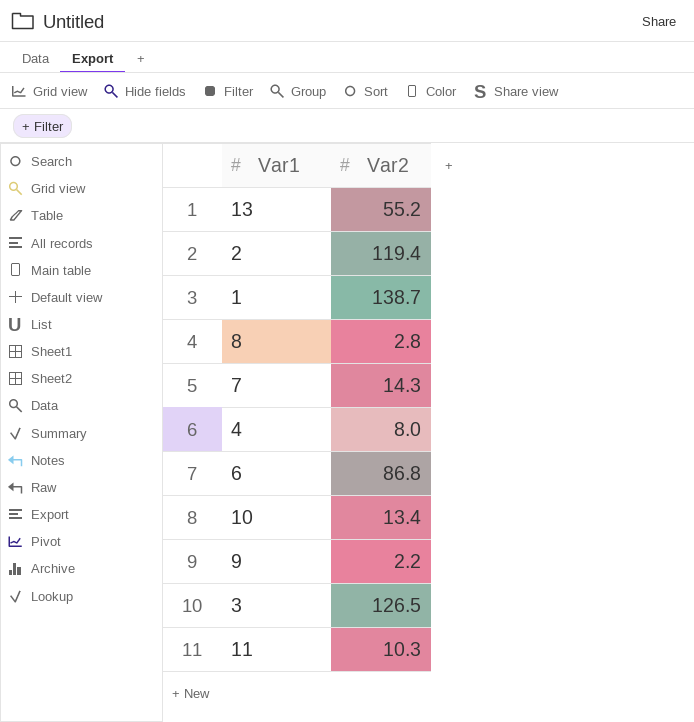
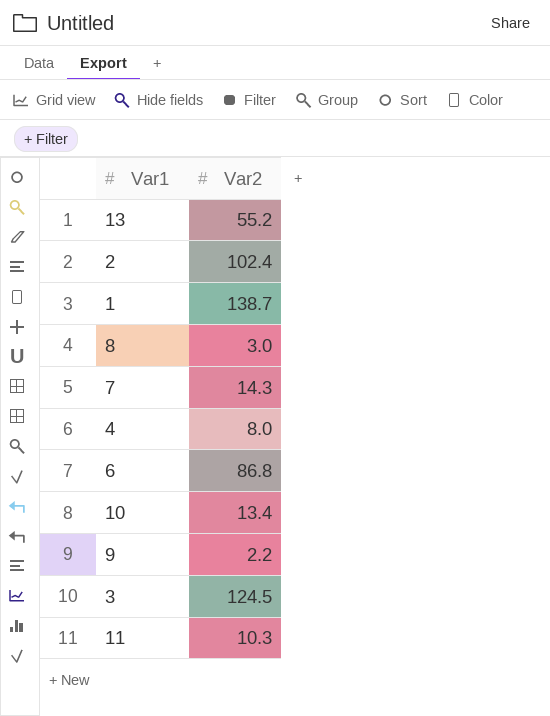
2 | Var2: 119.4 -> 102.4
8 | Var2: 2.8 -> 3.0
3 | Var2: 126.5 -> 124.5

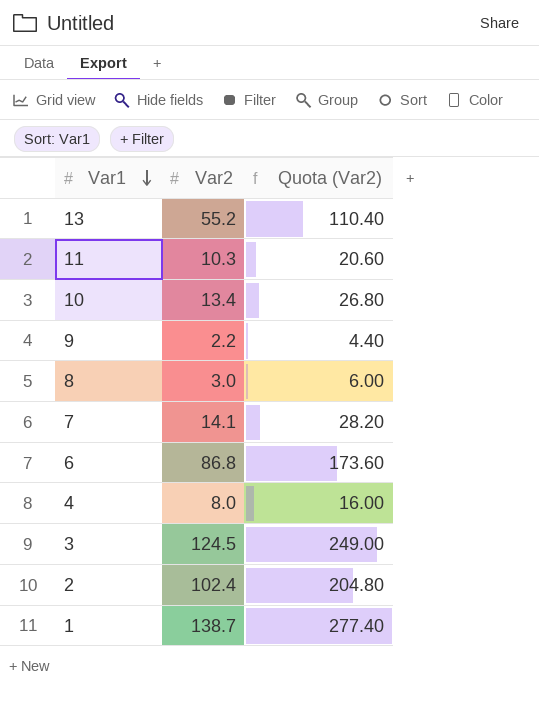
row order: none -> Var1 descending
column Quota (Var2) | formula: none -> [Var2] * 2
7 | Var2: 14.3 -> 14.1

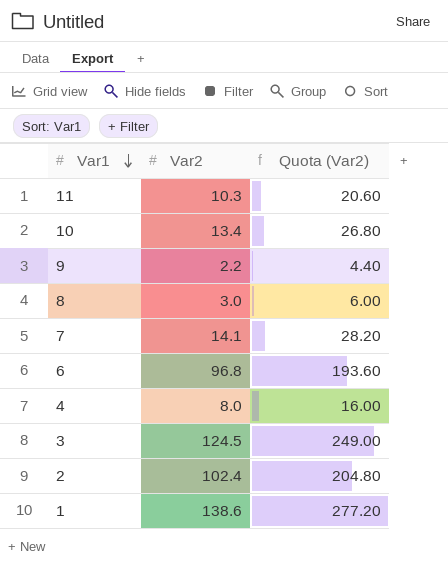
row 13: 55.2 | 110.40 -> none
6 | Var2: 86.8 -> 96.8
6 | Quota (Var2): 173.60 -> 193.60
1 | Var2: 138.7 -> 138.6
1 | Quota (Var2): 277.40 -> 277.20

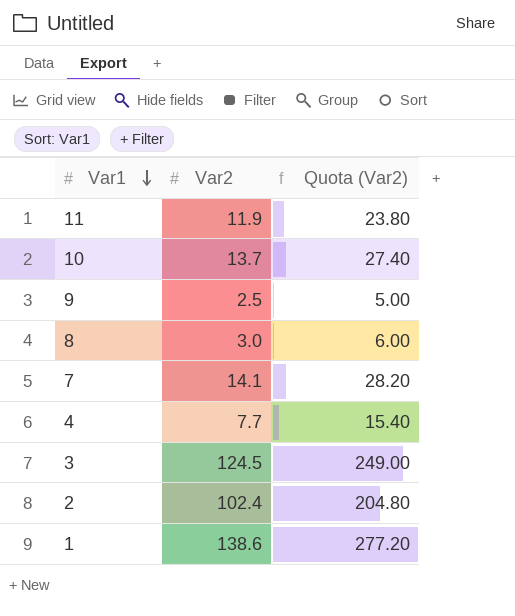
row 6: 96.8 | 193.60 -> none
11 | Var2: 10.3 -> 11.9
11 | Quota (Var2): 20.60 -> 23.80
10 | Var2: 13.4 -> 13.7
10 | Quota (Var2): 26.80 -> 27.40
9 | Var2: 2.2 -> 2.5
9 | Quota (Var2): 4.40 -> 5.00
4 | Var2: 8.0 -> 7.7
4 | Quota (Var2): 16.00 -> 15.40

